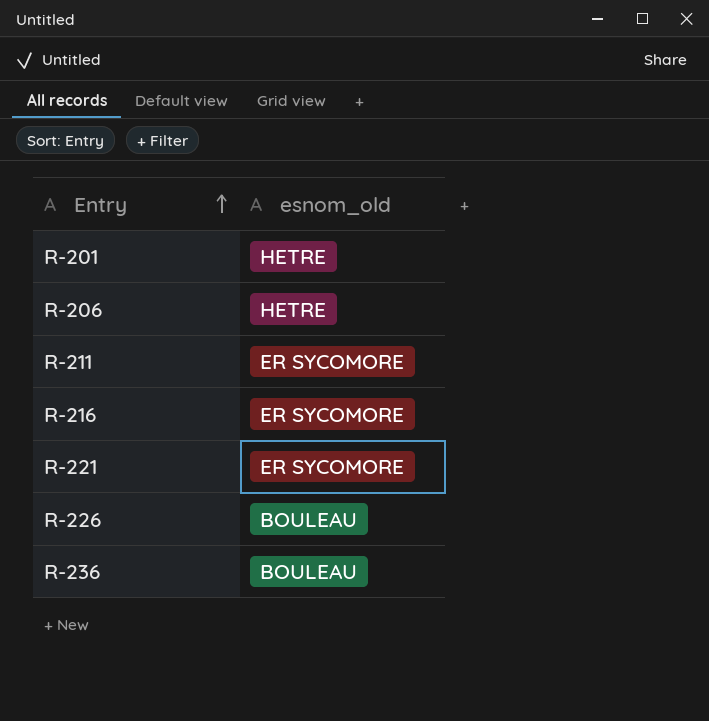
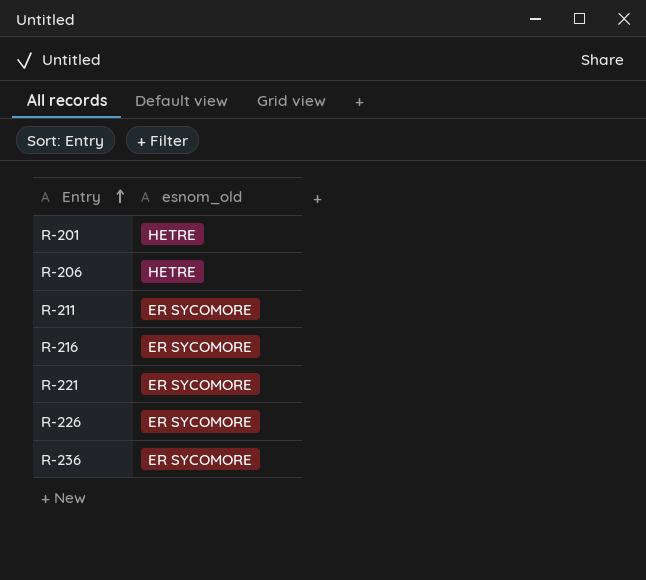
R-226 | esnom_old: BOULEAU -> ER SYCOMORE
R-236 | esnom_old: BOULEAU -> ER SYCOMORE

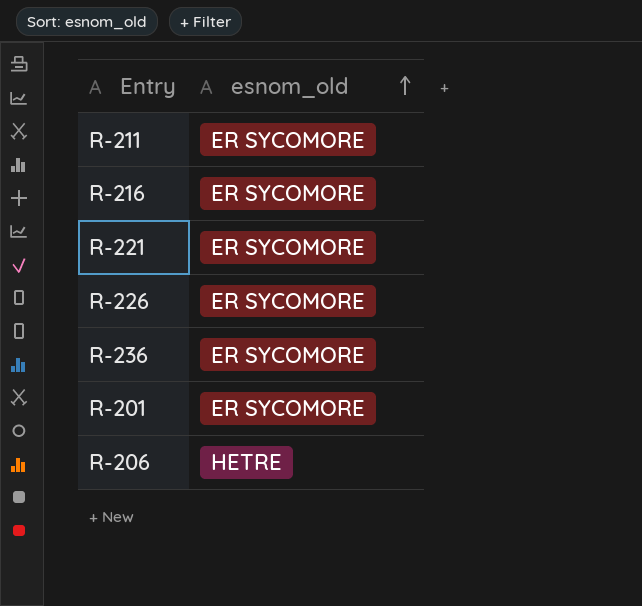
row order: Entry ascending -> esnom_old ascending
R-201 | esnom_old: HETRE -> ER SYCOMORE

